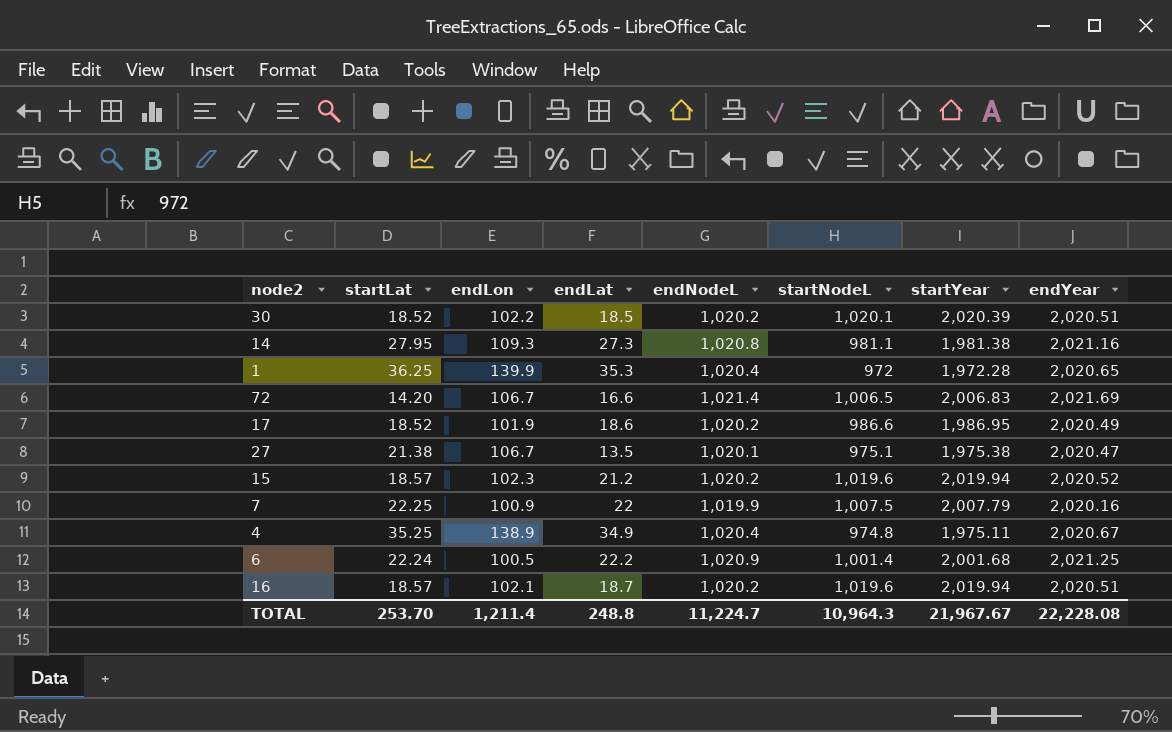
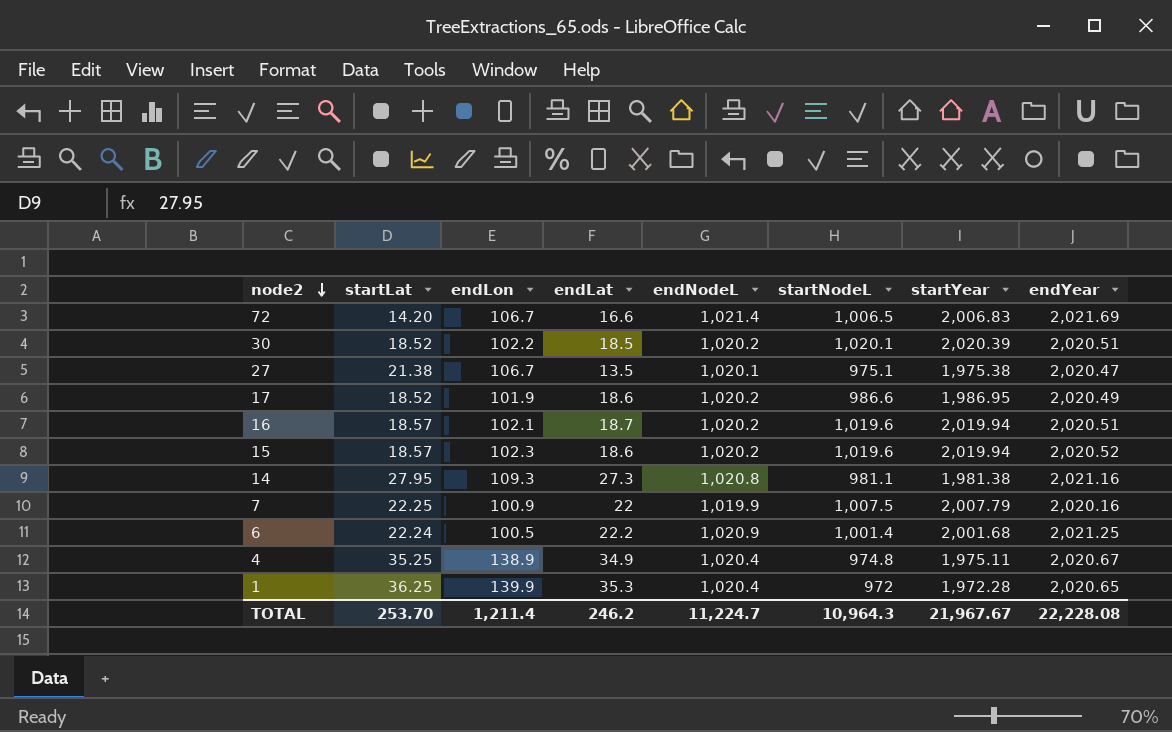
row order: none -> node2 descending
15 | endLat: 21.2 -> 18.6
TOTAL | endLat: 248.8 -> 246.2

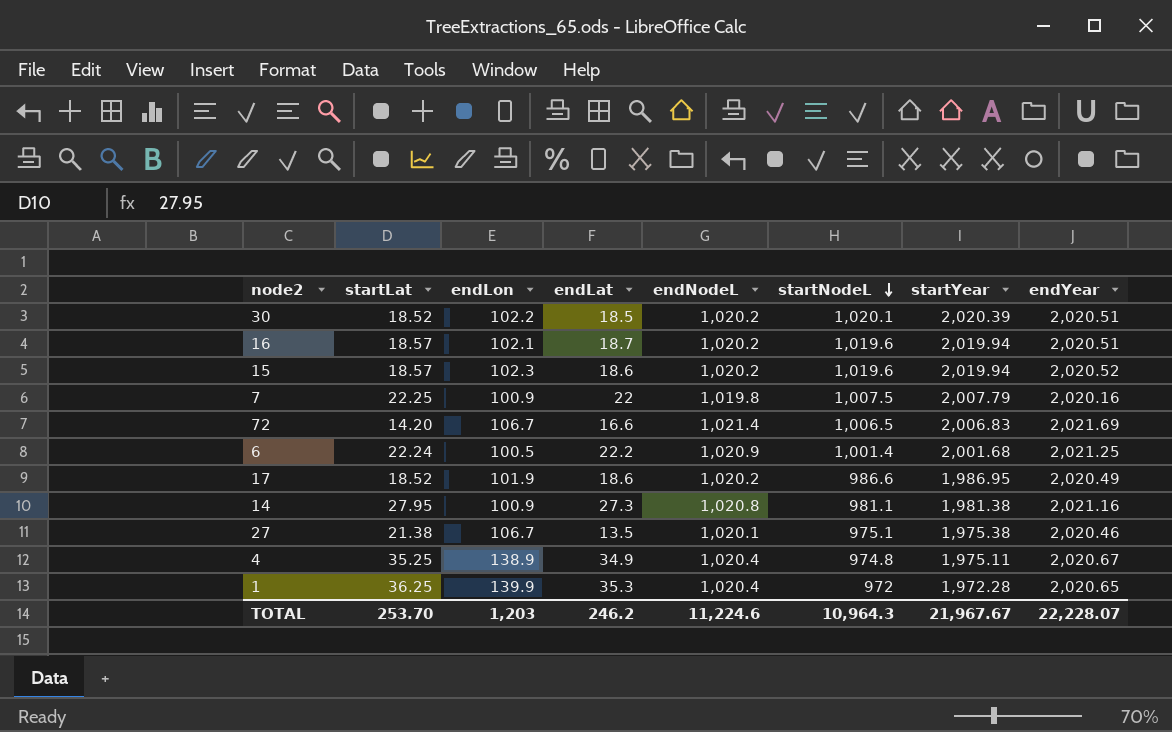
row order: node2 descending -> startNodeL descending
7 | endNodeL: 1,019.9 -> 1,019.8
14 | endLon: 109.3 -> 100.9
27 | endYear: 2,020.47 -> 2,020.46
TOTAL | endLon: 1,211.4 -> 1,203
TOTAL | endNodeL: 11,224.7 -> 11,224.6
TOTAL | endYear: 22,228.08 -> 22,228.07

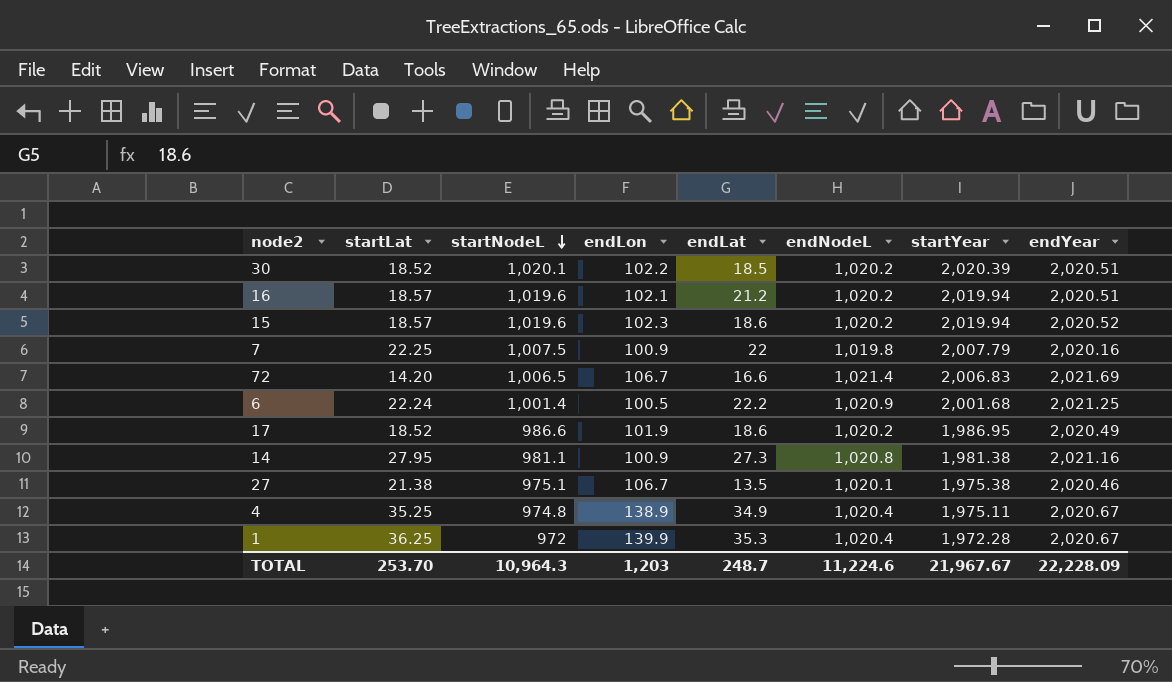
column startNodeL | position: 6 -> 3
16 | endLat: 18.7 -> 21.2
1 | endYear: 2,020.65 -> 2,020.67
TOTAL | endLat: 246.2 -> 248.7
TOTAL | endYear: 22,228.07 -> 22,228.09

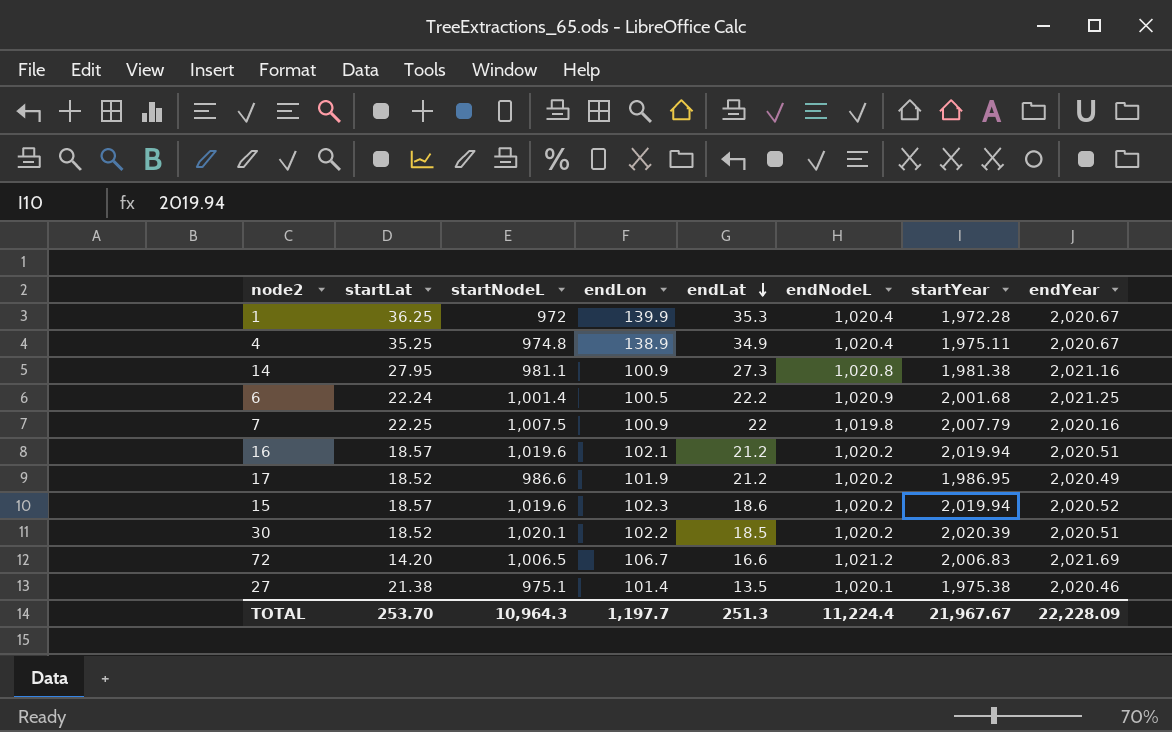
row order: startNodeL descending -> endLat descending
17 | endLat: 18.6 -> 21.2
72 | endNodeL: 1,021.4 -> 1,021.2
27 | endLon: 106.7 -> 101.4
TOTAL | endLon: 1,203 -> 1,197.7
TOTAL | endLat: 248.7 -> 251.3
TOTAL | endNodeL: 11,224.6 -> 11,224.4

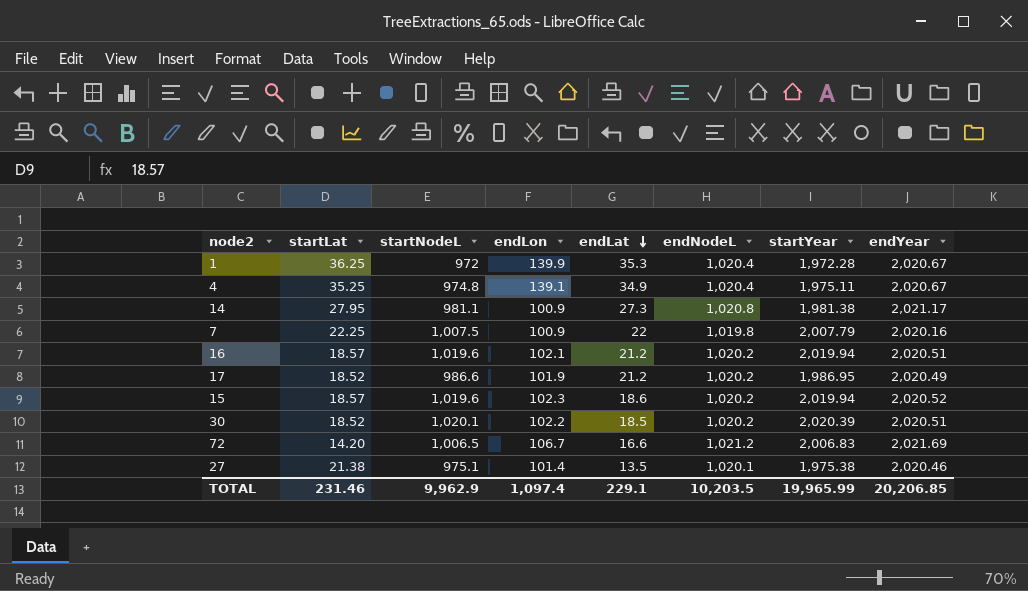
row 6: 22.24 | 1,001.4 | 100.5 | 22.2 | 1,020.9 | 2,001.68 | 2,021.25 -> none
4 | endLon: 138.9 -> 139.1
14 | endYear: 2,021.16 -> 2,021.17
TOTAL | startLat: 253.70 -> 231.46
TOTAL | startNodeL: 10,964.3 -> 9,962.9
TOTAL | endLon: 1,197.7 -> 1,097.4
TOTAL | endLat: 251.3 -> 229.1
TOTAL | endNodeL: 11,224.4 -> 10,203.5
TOTAL | startYear: 21,967.67 -> 19,965.99
TOTAL | endYear: 22,228.09 -> 20,206.85

